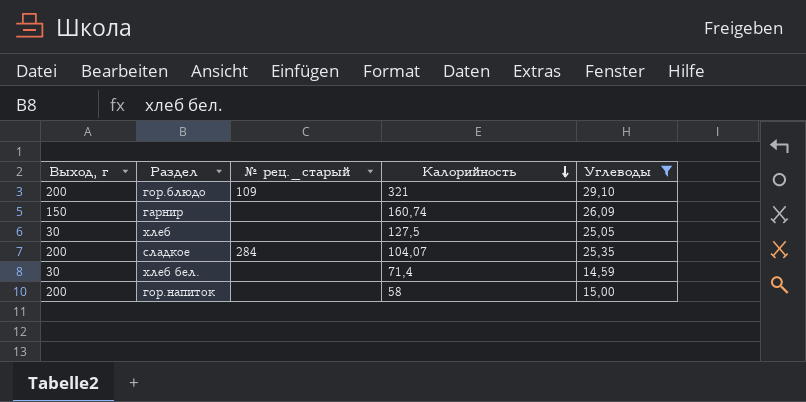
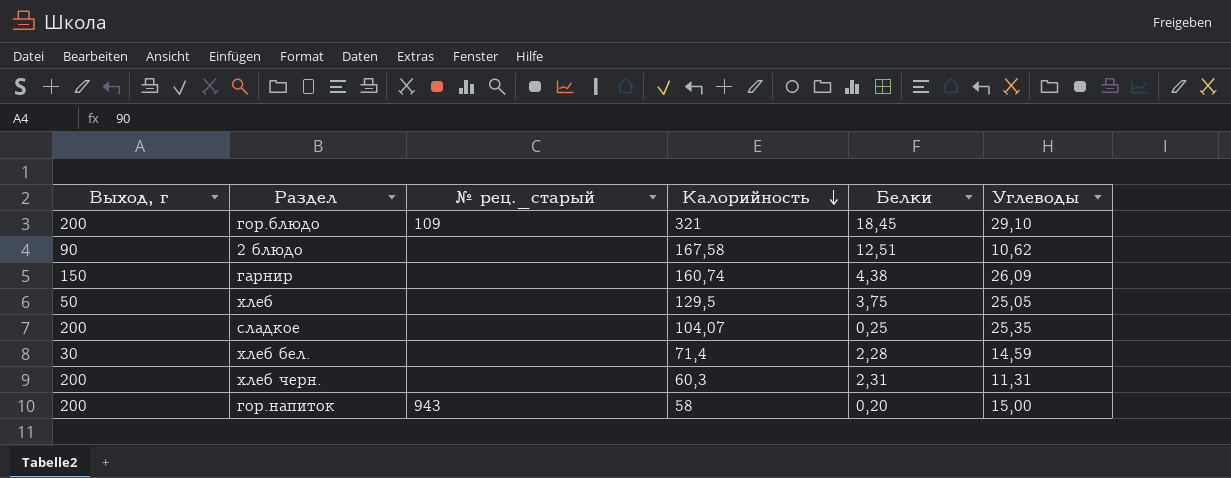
filter: Углеводы >= 14,59 -> none
column Белки | position: none -> 5
хлеб | Выход, г: 30 -> 50
хлеб | Калорийность: 127,5 -> 129,5
сладкое | № рец._старый: 284 -> none
гор.напиток | № рец._старый: none -> 943

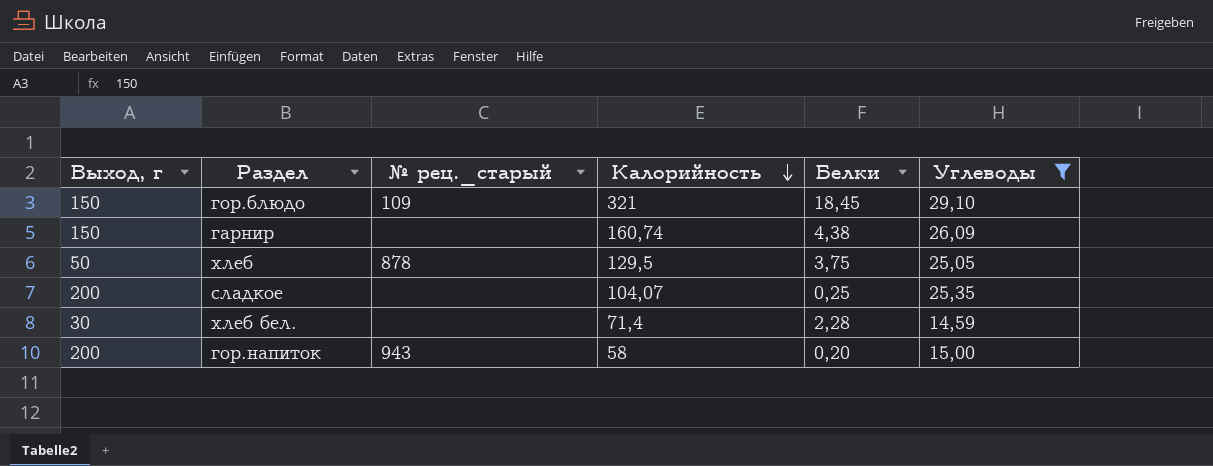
filter: none -> Углеводы >= 14,59
гор.блюдо | Выход, г: 200 -> 150
хлеб | № рец._старый: none -> 878

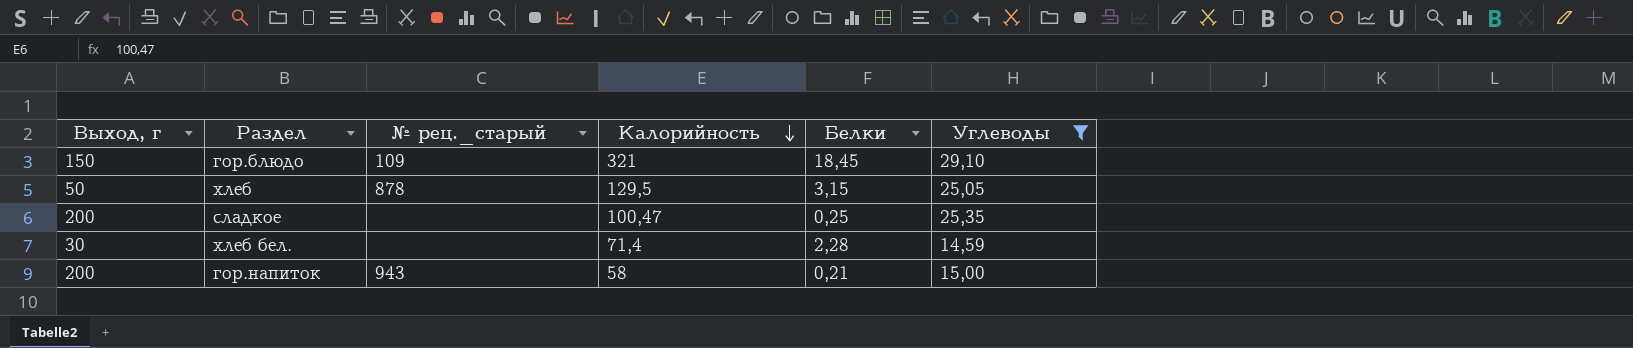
row гарнир: 150 | none | 160,74 | 4,38 | 26,09 -> none
хлеб | Белки: 3,75 -> 3,15
сладкое | Калорийность: 104,07 -> 100,47
гор.напиток | Белки: 0,20 -> 0,21

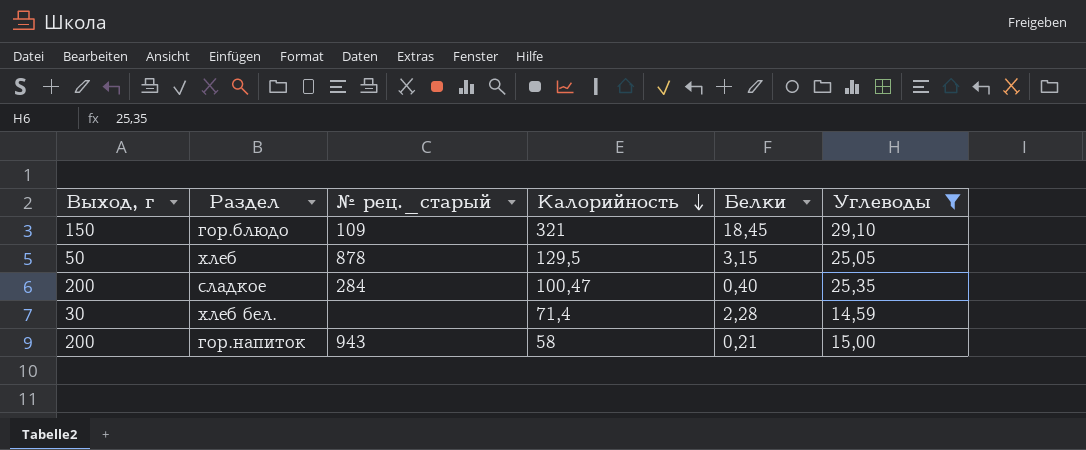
сладкое | № рец._старый: none -> 284
сладкое | Белки: 0,25 -> 0,40

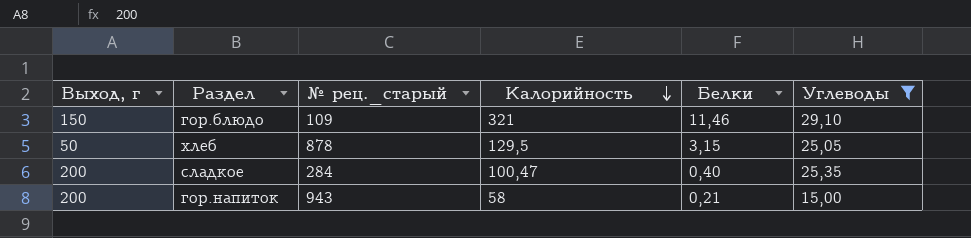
row хлеб бел.: 30 | none | 71,4 | 2,28 | 14,59 -> none
гор.блюдо | Белки: 18,45 -> 11,46

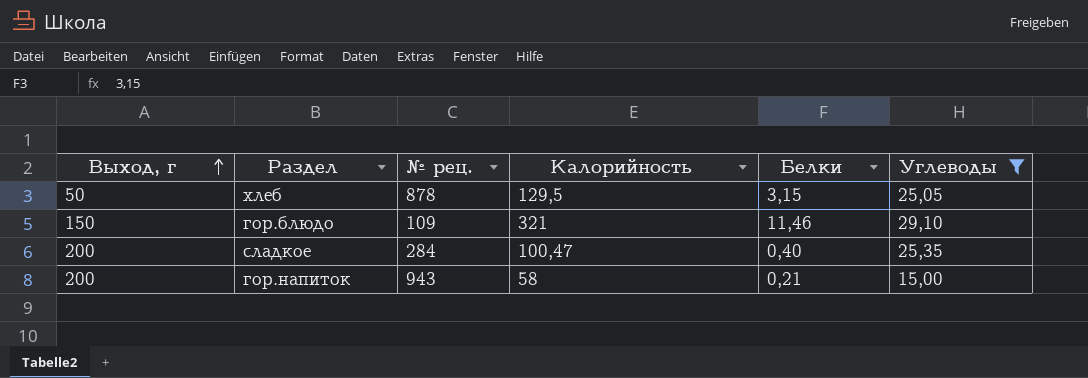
row order: Калорийность descending -> Выход, г ascending
column name: № рец._старый -> № рец.

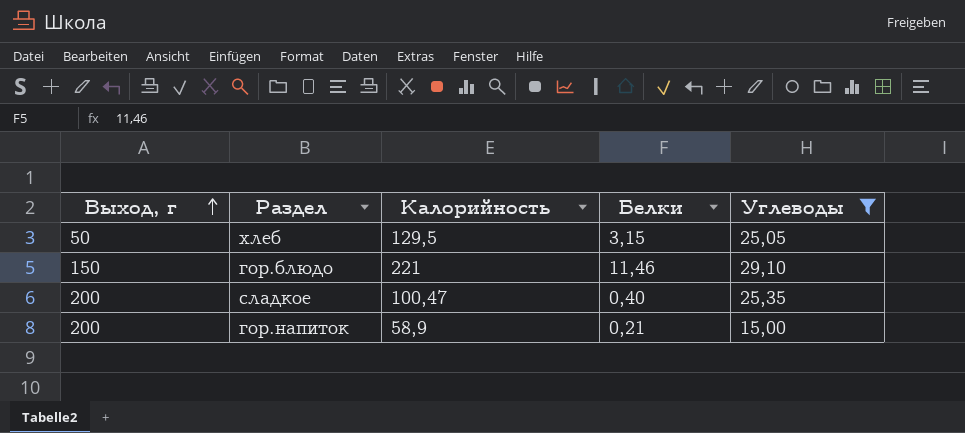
column № рец. | position: 3 -> none
гор.блюдо | Калорийность: 321 -> 221
гор.напиток | Калорийность: 58 -> 58,9

